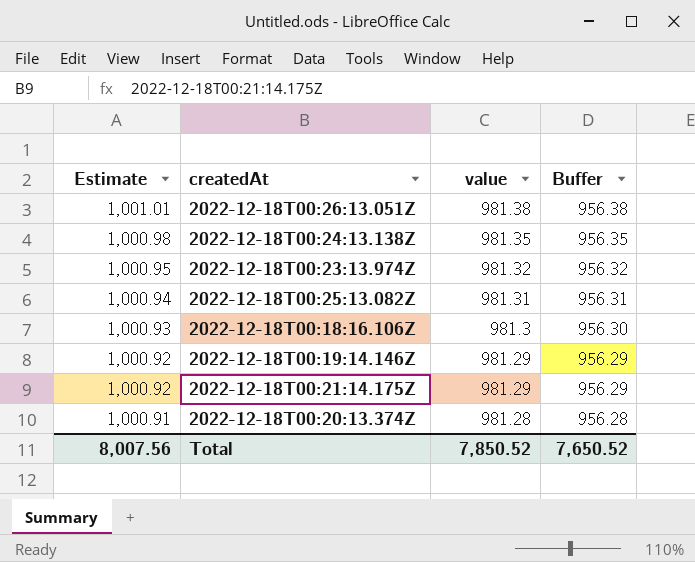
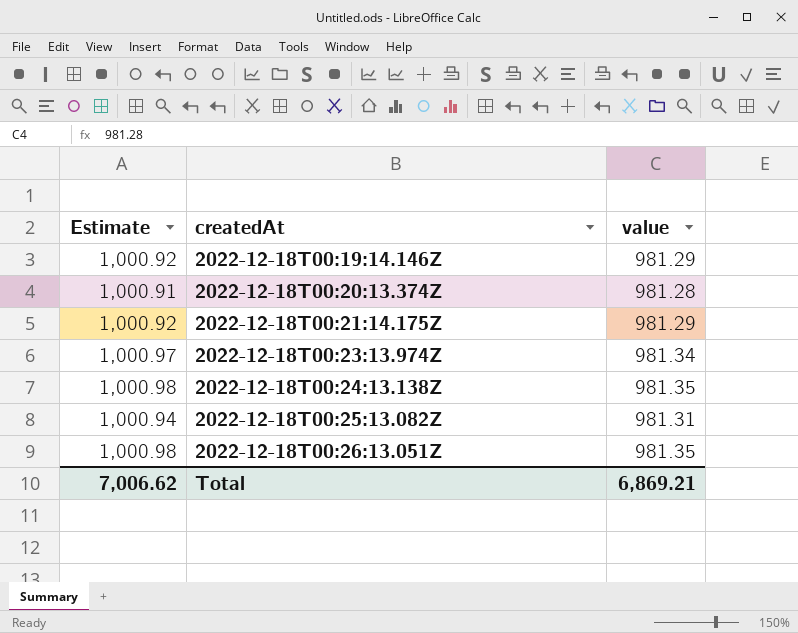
row order: Estimate descending -> createdAt ascending
column Buffer | formula: [value] - 25 -> none
row 2022-12-18T00:18:16.106Z: 1,000.93 | 981.3 | 956.30 -> none
2022-12-18T00:23:13.974Z | Estimate: 1,000.95 -> 1,000.97
2022-12-18T00:23:13.974Z | value: 981.32 -> 981.34
2022-12-18T00:26:13.051Z | Estimate: 1,001.01 -> 1,000.98
2022-12-18T00:26:13.051Z | value: 981.38 -> 981.35
Total | Estimate: 8,007.56 -> 7,006.62
Total | value: 7,850.52 -> 6,869.21

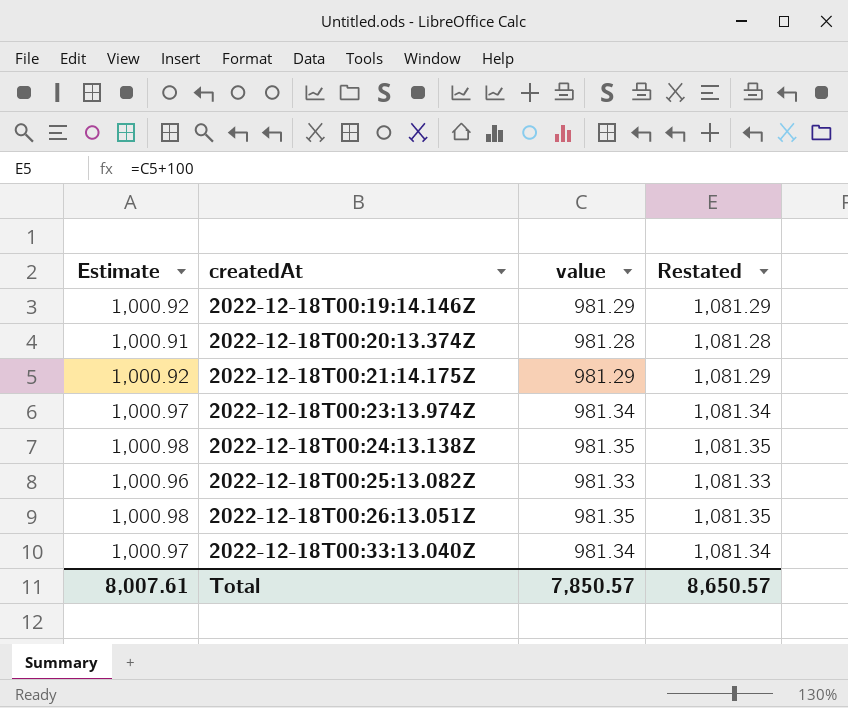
column Restated | formula: none -> [value] + 100
2022-12-18T00:25:13.082Z | Estimate: 1,000.94 -> 1,000.96
2022-12-18T00:25:13.082Z | value: 981.31 -> 981.33
row 2022-12-18T00:33:13.040Z: none -> 1,000.97 | 981.34 | 1,081.34
Total | Estimate: 7,006.62 -> 8,007.61
Total | value: 6,869.21 -> 7,850.57

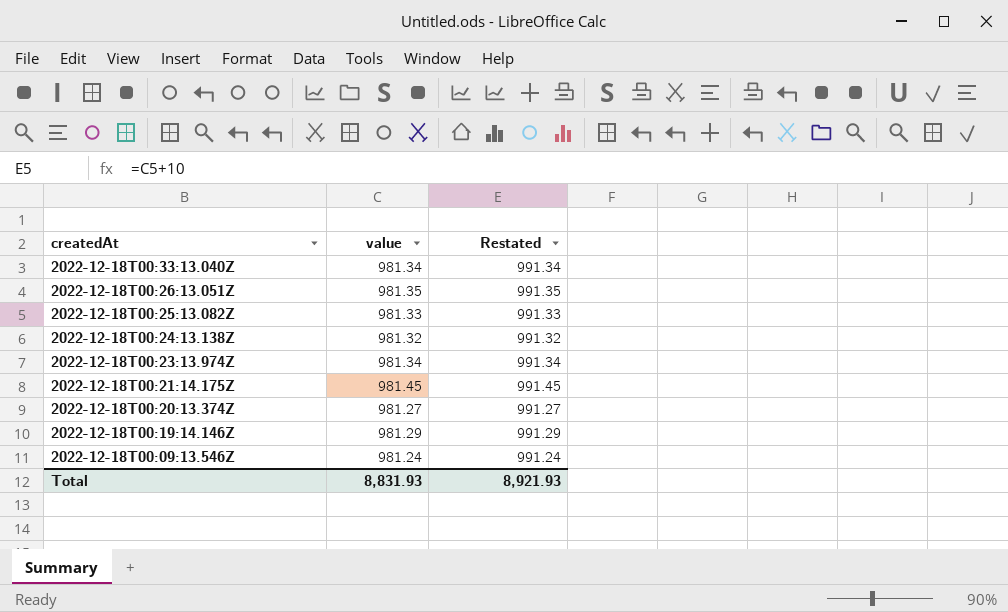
row order: createdAt ascending -> createdAt descending
column Estimate | formula: [value] * 1.02 -> none
column Restated | formula: [value] + 100 -> [value] + 10
2022-12-18T00:24:13.138Z | value: 981.35 -> 981.32
2022-12-18T00:21:14.175Z | value: 981.29 -> 981.45
2022-12-18T00:20:13.374Z | value: 981.28 -> 981.27
row 2022-12-18T00:09:13.546Z: none -> 981.24 | 991.24
Total | value: 7,850.57 -> 8,831.93
Total | Restated: 8,650.57 -> 8,921.93

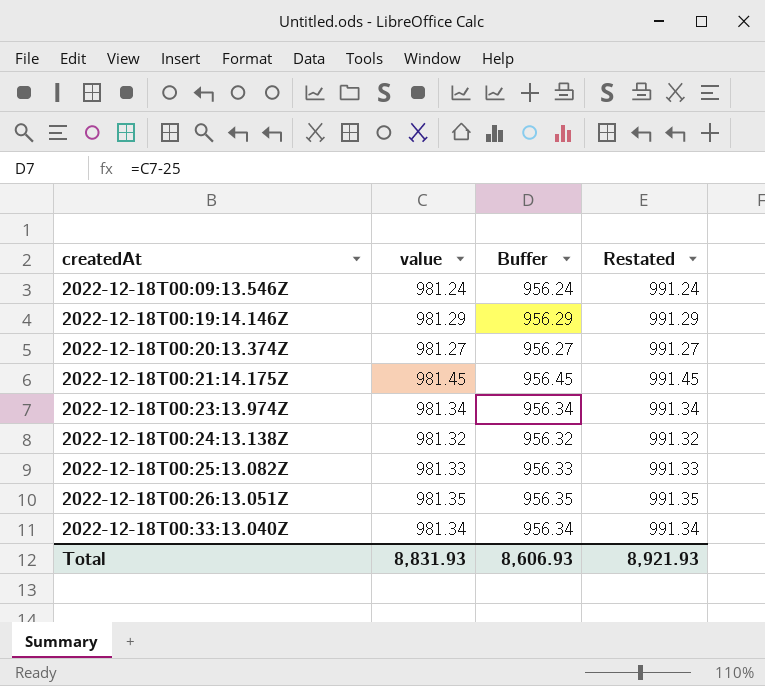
row order: createdAt descending -> createdAt ascending
column Buffer | formula: none -> [value] - 25

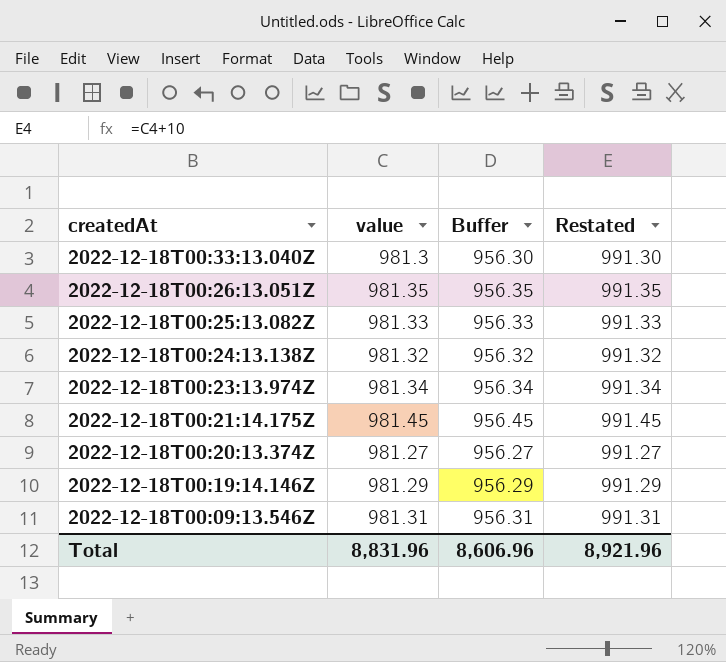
row order: createdAt ascending -> createdAt descending
2022-12-18T00:33:13.040Z | value: 981.34 -> 981.3
2022-12-18T00:33:13.040Z | Buffer: 956.34 -> 956.30
2022-12-18T00:33:13.040Z | Restated: 991.34 -> 991.30
2022-12-18T00:09:13.546Z | value: 981.24 -> 981.31
2022-12-18T00:09:13.546Z | Buffer: 956.24 -> 956.31
2022-12-18T00:09:13.546Z | Restated: 991.24 -> 991.31
Total | value: 8,831.93 -> 8,831.96
Total | Buffer: 8,606.93 -> 8,606.96
Total | Restated: 8,921.93 -> 8,921.96

